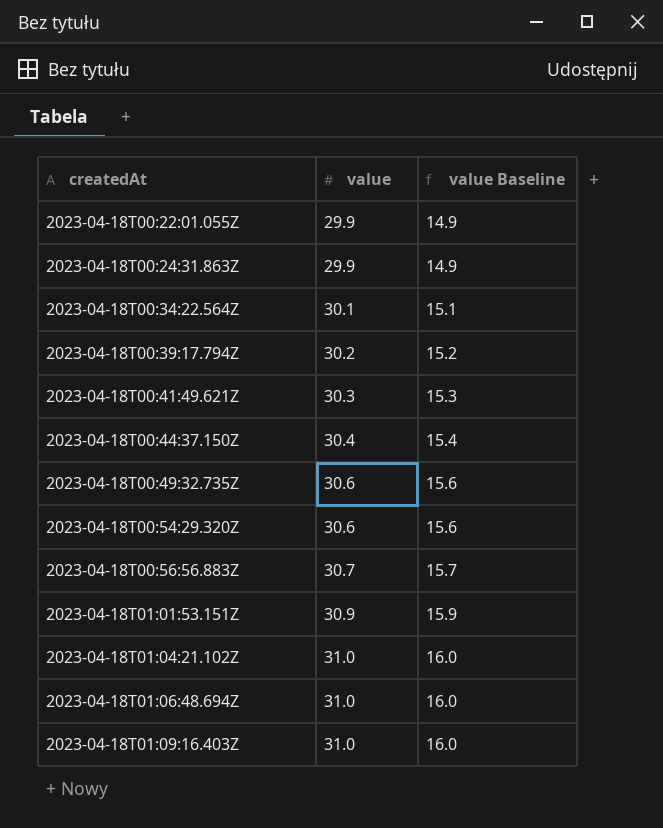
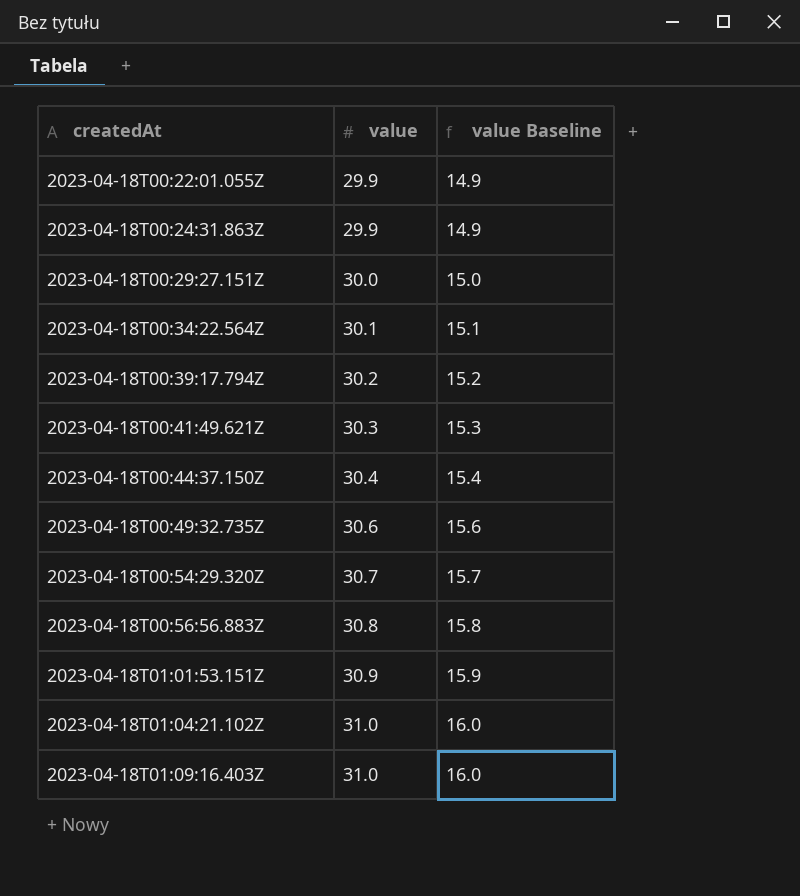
row 2023-04-18T01:06:48.694Z: 31.0 | 16.0 -> none
row 2023-04-18T00:29:27.151Z: none -> 30.0 | 15.0
2023-04-18T00:54:29.320Z | value: 30.6 -> 30.7
2023-04-18T00:54:29.320Z | value Baseline: 15.6 -> 15.7
2023-04-18T00:56:56.883Z | value: 30.7 -> 30.8
2023-04-18T00:56:56.883Z | value Baseline: 15.7 -> 15.8

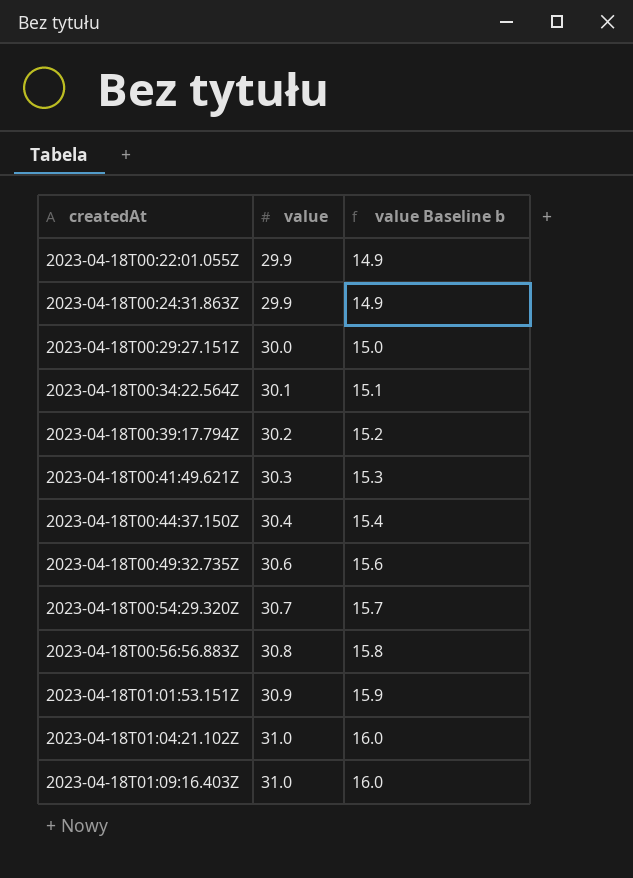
column name: value Baseline -> value Baseline b

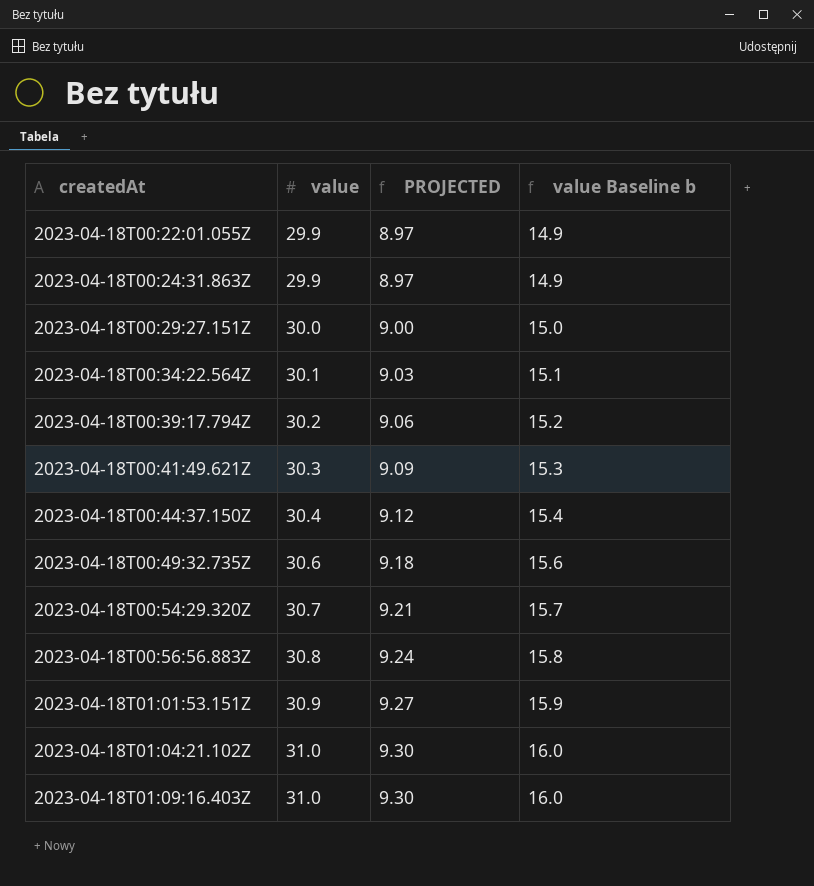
column PROJECTED | formula: none -> [value] * 0.3

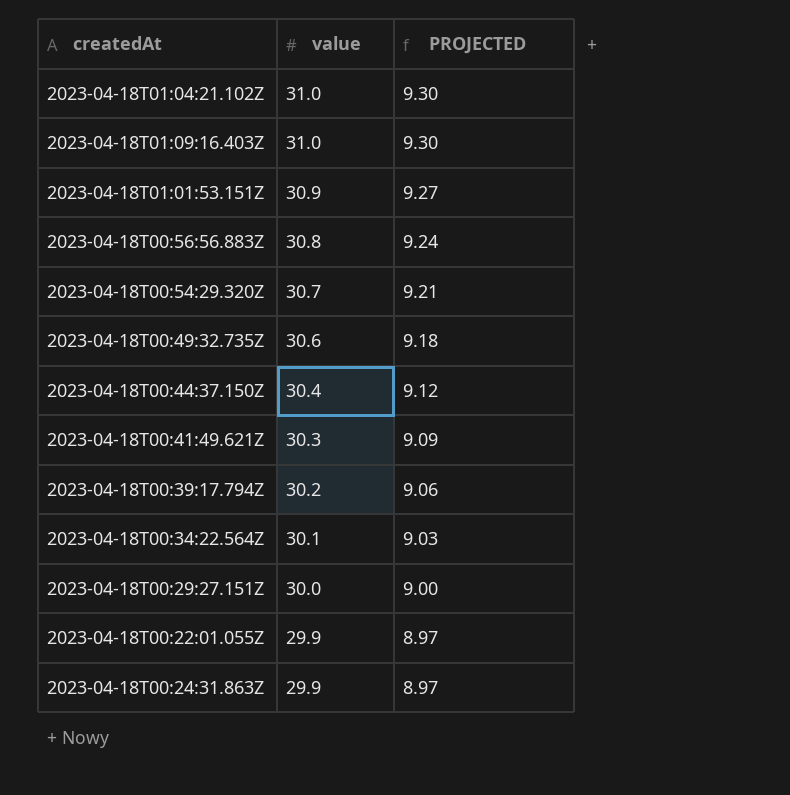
row order: createdAt ascending -> value descending
column value Baseline b | formula: [value] - 15 -> none

